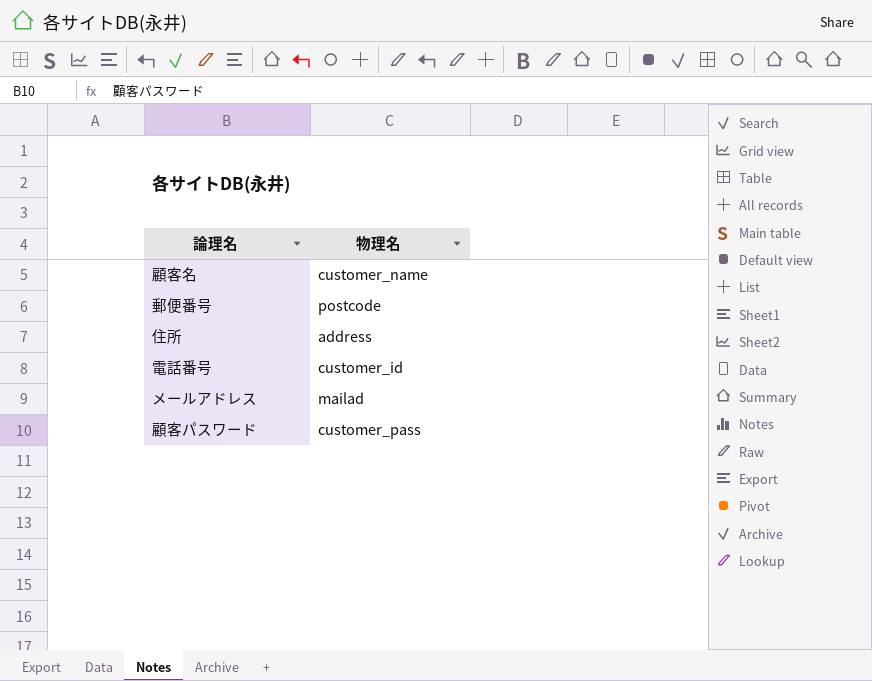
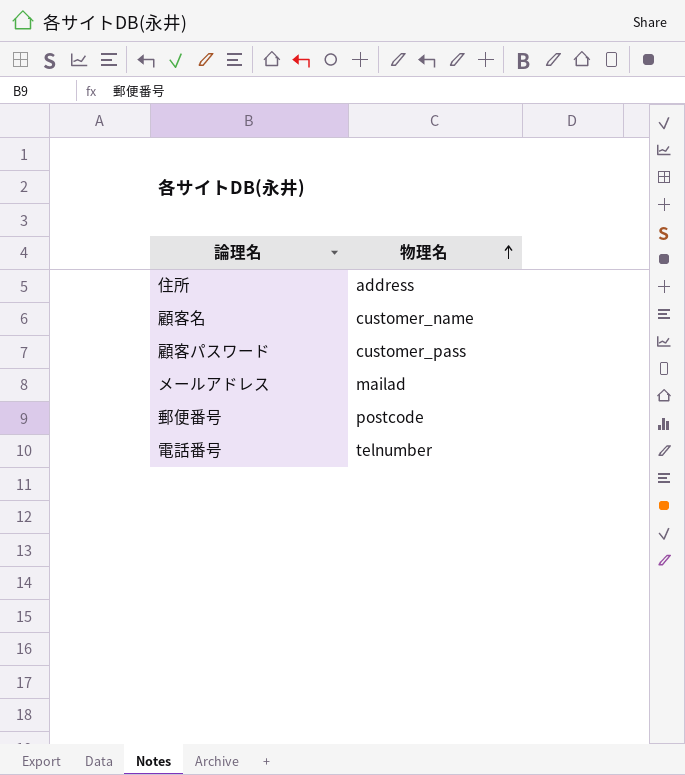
row order: none -> 物理名 ascending
電話番号 | 物理名: customer_id -> telnumber

